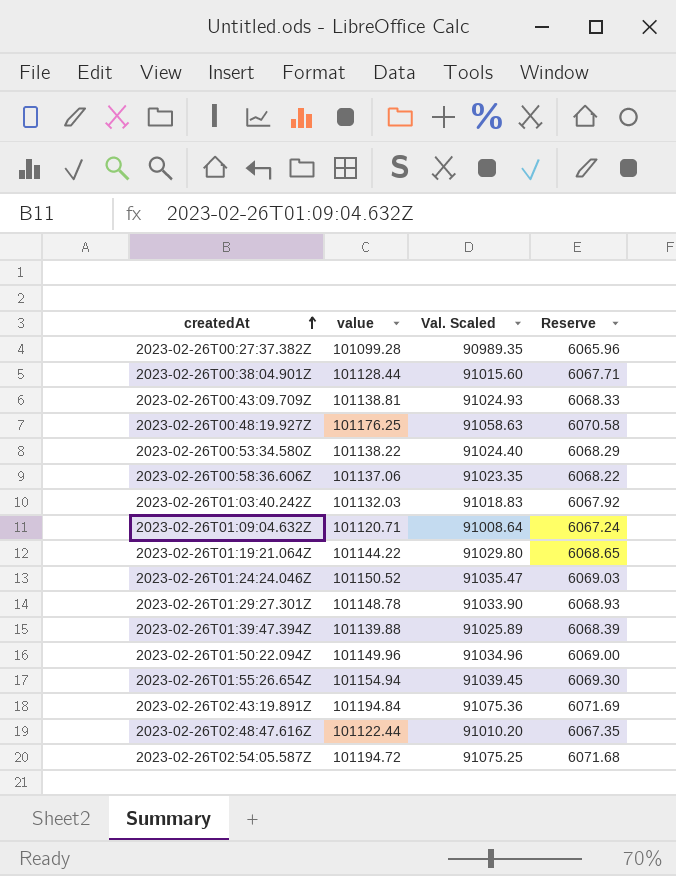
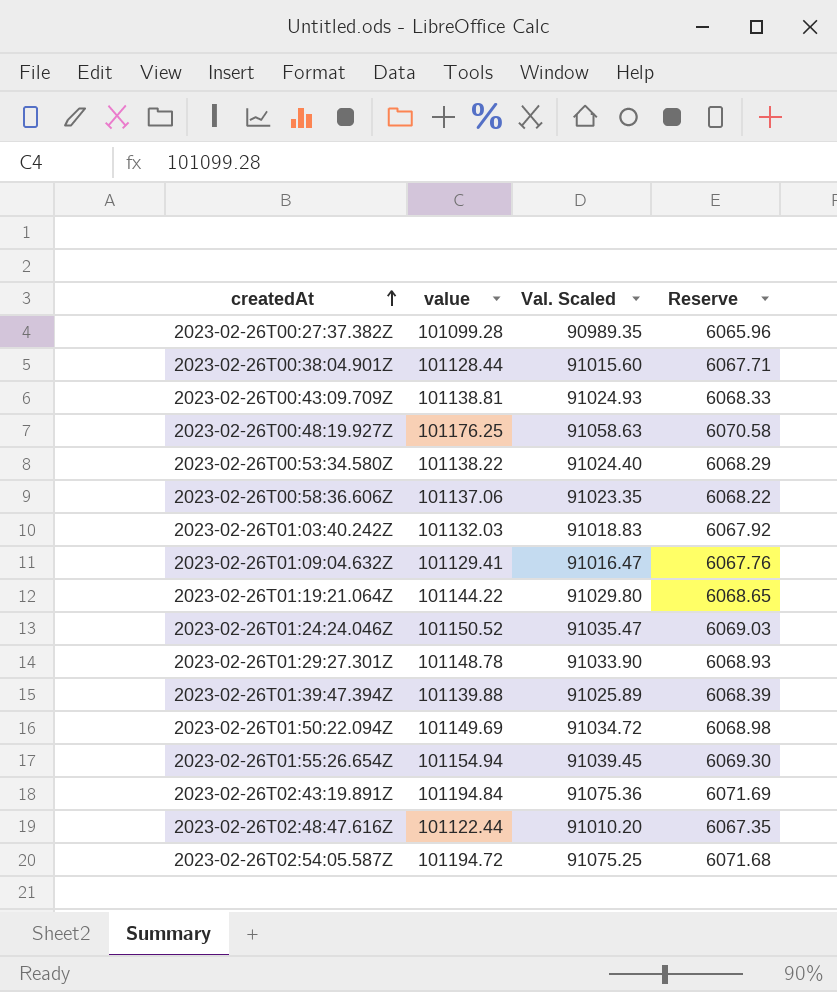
2023-02-26T01:09:04.632Z | value: 101120.71 -> 101129.41
2023-02-26T01:09:04.632Z | Val. Scaled: 91008.64 -> 91016.47
2023-02-26T01:09:04.632Z | Reserve: 6067.24 -> 6067.76
2023-02-26T01:50:22.094Z | value: 101149.96 -> 101149.69
2023-02-26T01:50:22.094Z | Val. Scaled: 91034.96 -> 91034.72
2023-02-26T01:50:22.094Z | Reserve: 6069.00 -> 6068.98

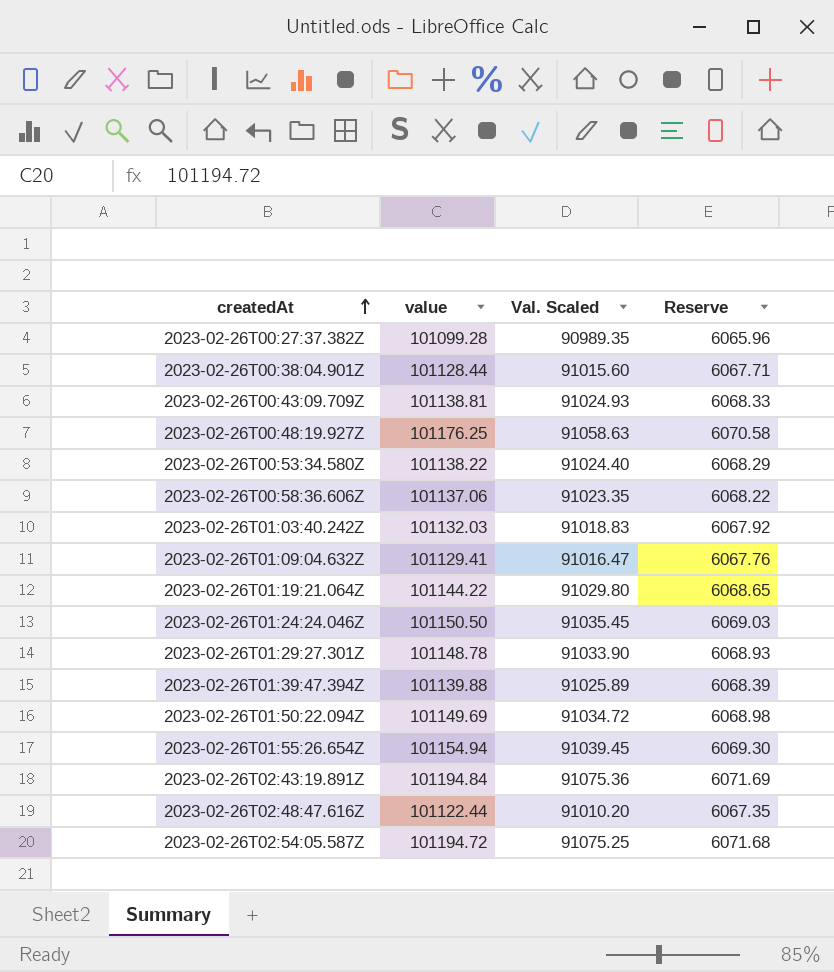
2023-02-26T01:24:24.046Z | value: 101150.52 -> 101150.50
2023-02-26T01:24:24.046Z | Val. Scaled: 91035.47 -> 91035.45

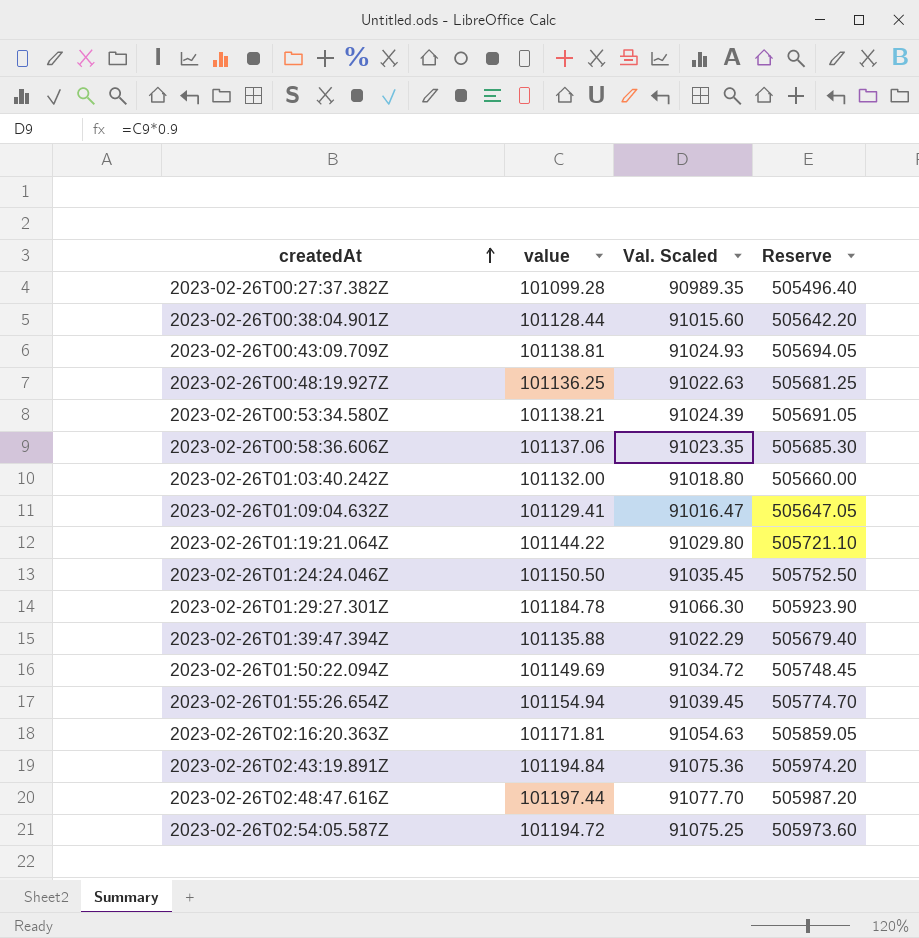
column Reserve | formula: [value] * 0.06 -> [value] * 5
2023-02-26T00:48:19.927Z | value: 101176.25 -> 101136.25
2023-02-26T00:48:19.927Z | Val. Scaled: 91058.63 -> 91022.63
2023-02-26T00:53:34.580Z | value: 101138.22 -> 101138.21
2023-02-26T00:53:34.580Z | Val. Scaled: 91024.40 -> 91024.39
2023-02-26T01:03:40.242Z | value: 101132.03 -> 101132.00
2023-02-26T01:03:40.242Z | Val. Scaled: 91018.83 -> 91018.80
2023-02-26T01:29:27.301Z | value: 101148.78 -> 101184.78
2023-02-26T01:29:27.301Z | Val. Scaled: 91033.90 -> 91066.30
2023-02-26T01:39:47.394Z | value: 101139.88 -> 101135.88
2023-02-26T01:39:47.394Z | Val. Scaled: 91025.89 -> 91022.29
row 2023-02-26T02:16:20.363Z: none -> 101171.81 | 91054.63 | 505859.05
2023-02-26T02:48:47.616Z | value: 101122.44 -> 101197.44
2023-02-26T02:48:47.616Z | Val. Scaled: 91010.20 -> 91077.70

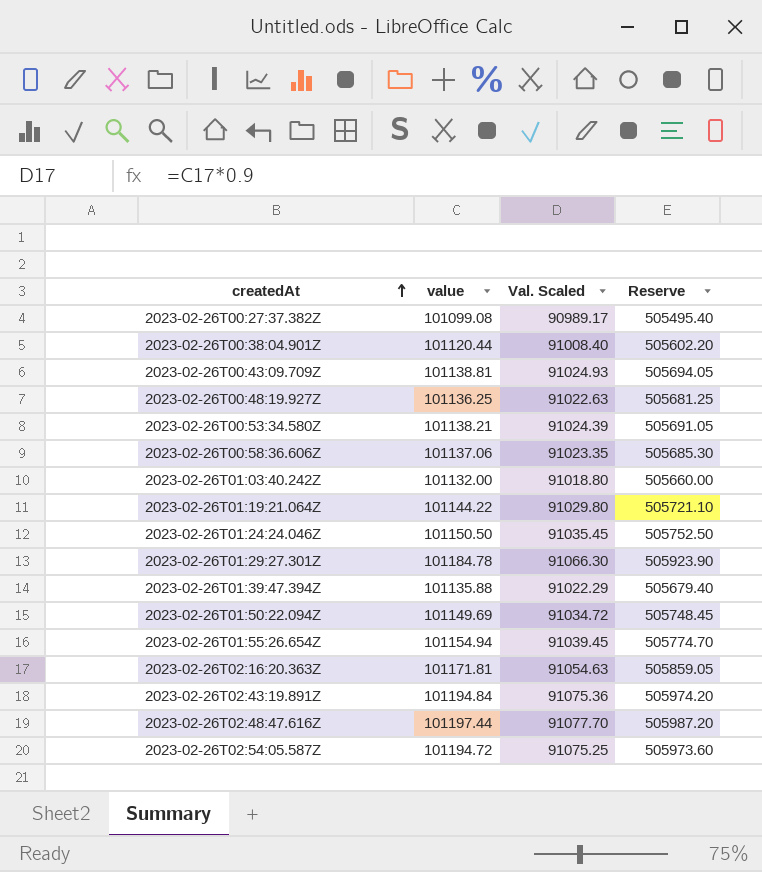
row 2023-02-26T01:09:04.632Z: 101129.41 | 91016.47 | 505647.05 -> none
2023-02-26T00:27:37.382Z | value: 101099.28 -> 101099.08
2023-02-26T00:27:37.382Z | Val. Scaled: 90989.35 -> 90989.17
2023-02-26T00:27:37.382Z | Reserve: 505496.40 -> 505495.40
2023-02-26T00:38:04.901Z | value: 101128.44 -> 101120.44
2023-02-26T00:38:04.901Z | Val. Scaled: 91015.60 -> 91008.40
2023-02-26T00:38:04.901Z | Reserve: 505642.20 -> 505602.20

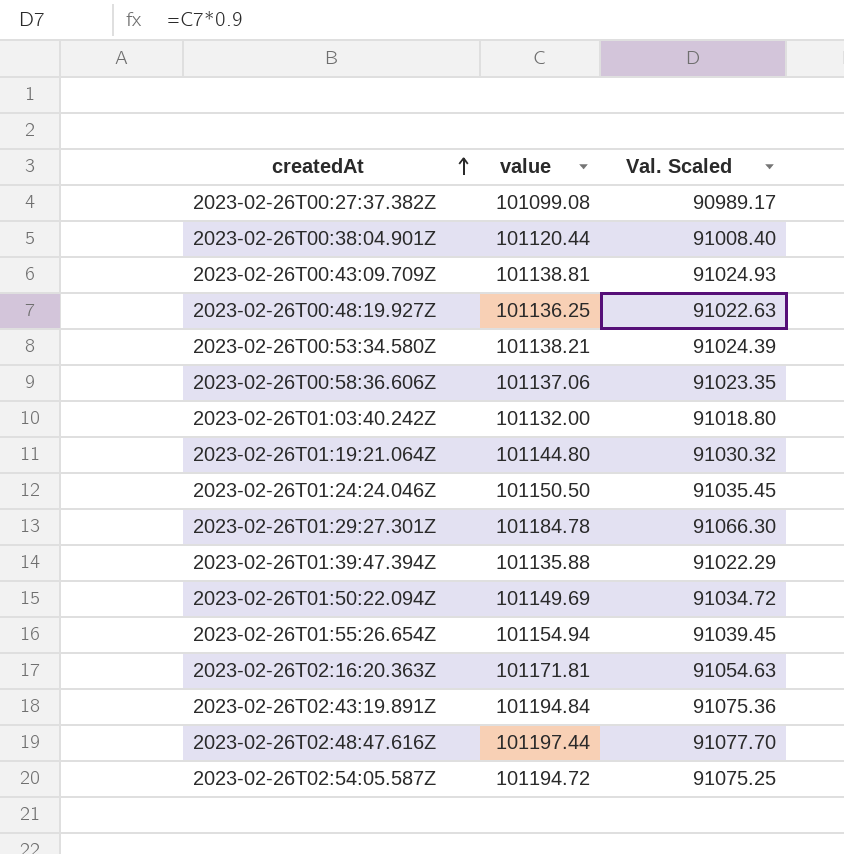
column Reserve | formula: [value] * 5 -> none
2023-02-26T01:19:21.064Z | value: 101144.22 -> 101144.80
2023-02-26T01:19:21.064Z | Val. Scaled: 91029.80 -> 91030.32

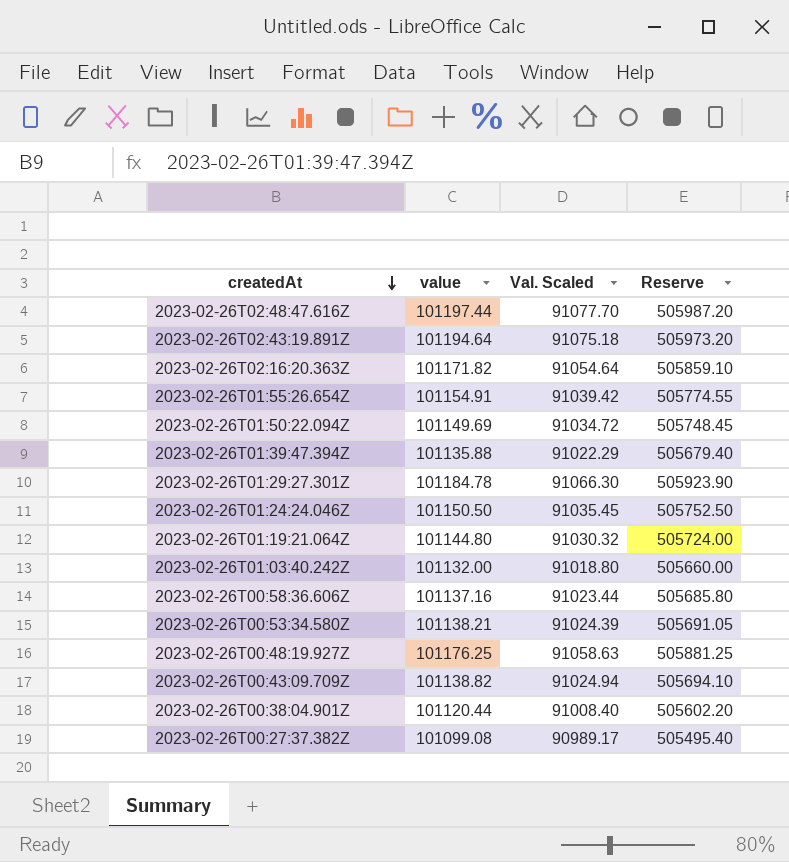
row order: createdAt ascending -> createdAt descending
column Reserve | formula: none -> [value] * 5
row 2023-02-26T02:54:05.587Z: 101194.72 | 91075.25 -> none
2023-02-26T02:43:19.891Z | value: 101194.84 -> 101194.64
2023-02-26T02:43:19.891Z | Val. Scaled: 91075.36 -> 91075.18
2023-02-26T02:16:20.363Z | value: 101171.81 -> 101171.82
2023-02-26T02:16:20.363Z | Val. Scaled: 91054.63 -> 91054.64
2023-02-26T01:55:26.654Z | value: 101154.94 -> 101154.91
2023-02-26T01:55:26.654Z | Val. Scaled: 91039.45 -> 91039.42
2023-02-26T00:58:36.606Z | value: 101137.06 -> 101137.16
2023-02-26T00:58:36.606Z | Val. Scaled: 91023.35 -> 91023.44
2023-02-26T00:48:19.927Z | value: 101136.25 -> 101176.25
2023-02-26T00:48:19.927Z | Val. Scaled: 91022.63 -> 91058.63
2023-02-26T00:43:09.709Z | value: 101138.81 -> 101138.82
2023-02-26T00:43:09.709Z | Val. Scaled: 91024.93 -> 91024.94

